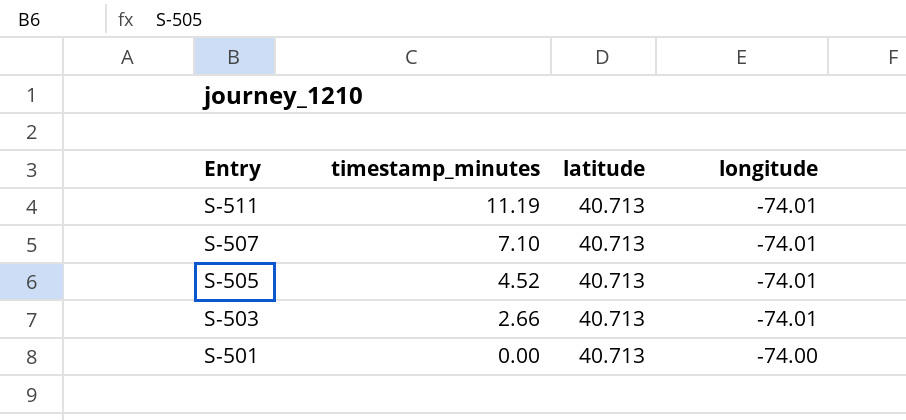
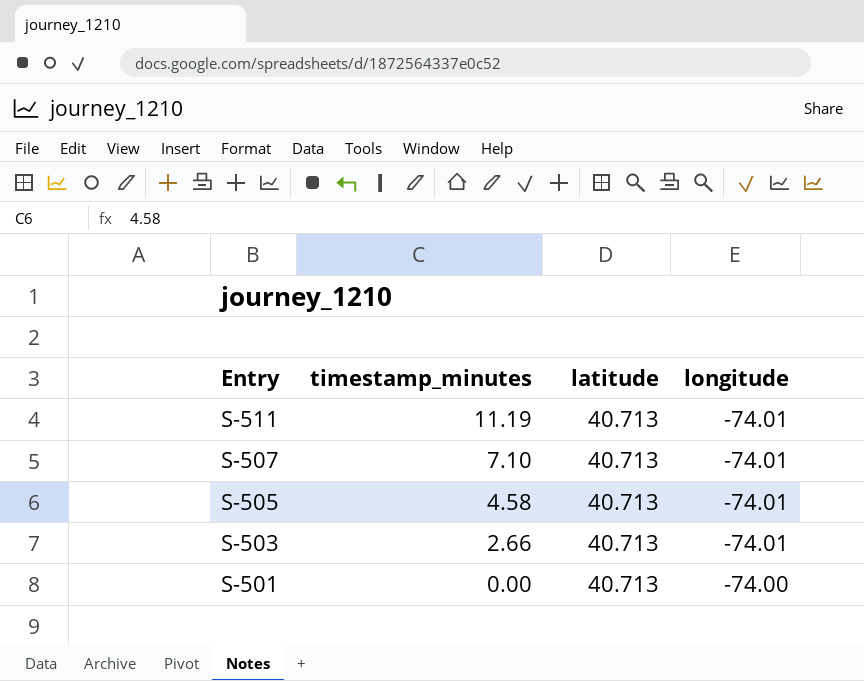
S-505 | timestamp_minutes: 4.52 -> 4.58

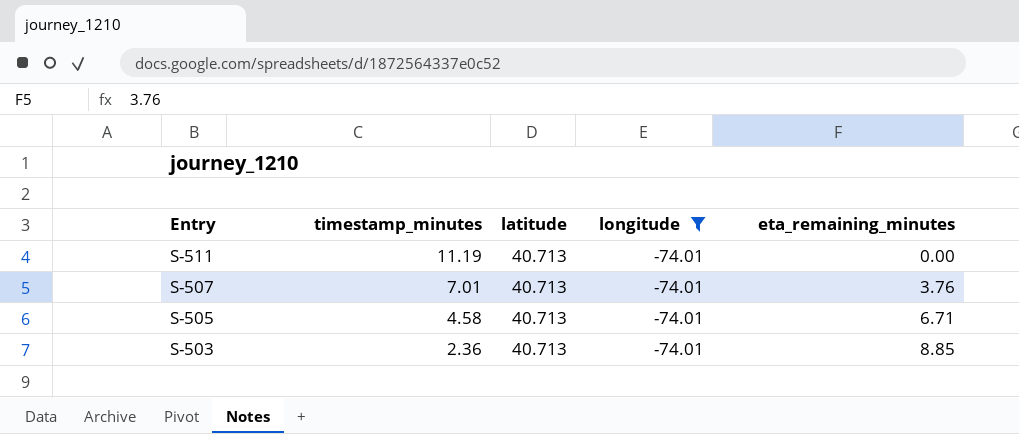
filter: none -> longitude = -74.01
column eta_remaining_minutes | position: none -> 5
S-507 | timestamp_minutes: 7.10 -> 7.01
S-503 | timestamp_minutes: 2.66 -> 2.36

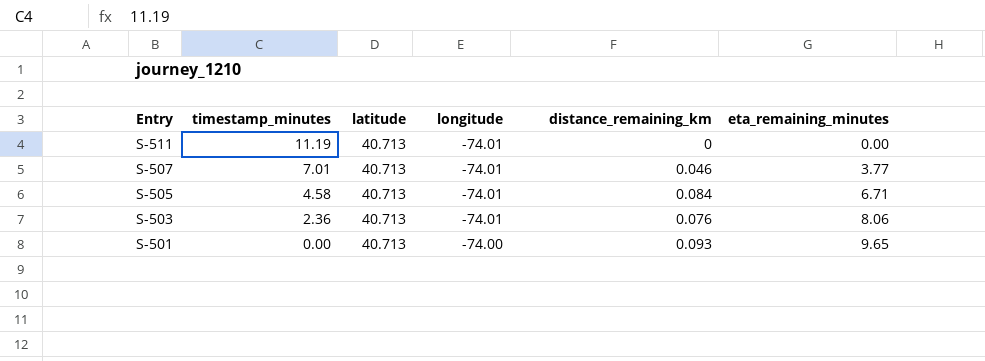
filter: longitude = -74.01 -> none
column distance_remaining_km | position: none -> 5
S-507 | eta_remaining_minutes: 3.76 -> 3.77
S-503 | eta_remaining_minutes: 8.85 -> 8.06

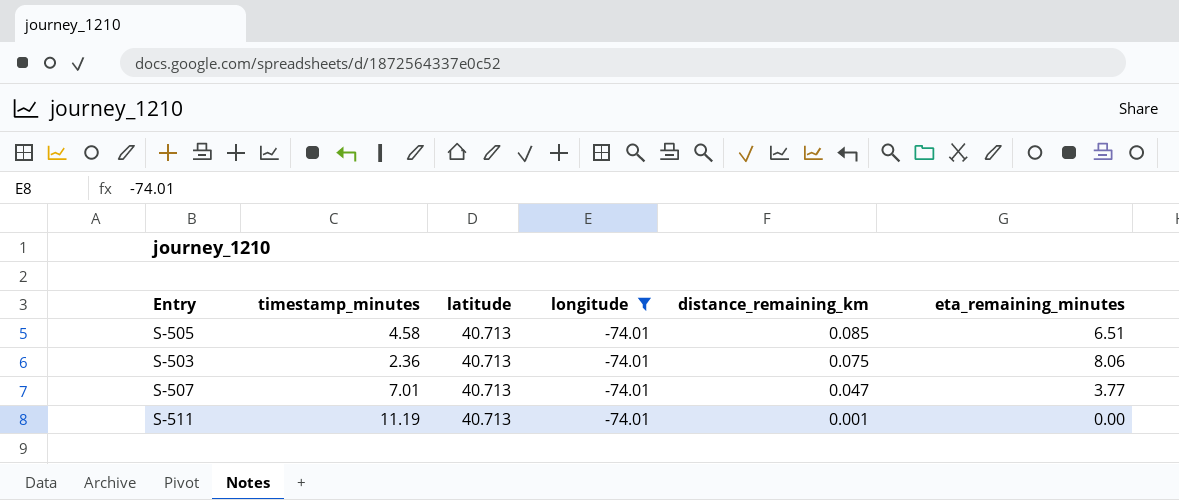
filter: none -> longitude = -74.01
row order: Entry descending -> distance_remaining_km descending
S-505 | distance_remaining_km: 0.084 -> 0.085
S-505 | eta_remaining_minutes: 6.71 -> 6.51
S-503 | distance_remaining_km: 0.076 -> 0.075
S-507 | distance_remaining_km: 0.046 -> 0.047
S-511 | distance_remaining_km: 0 -> 0.001

